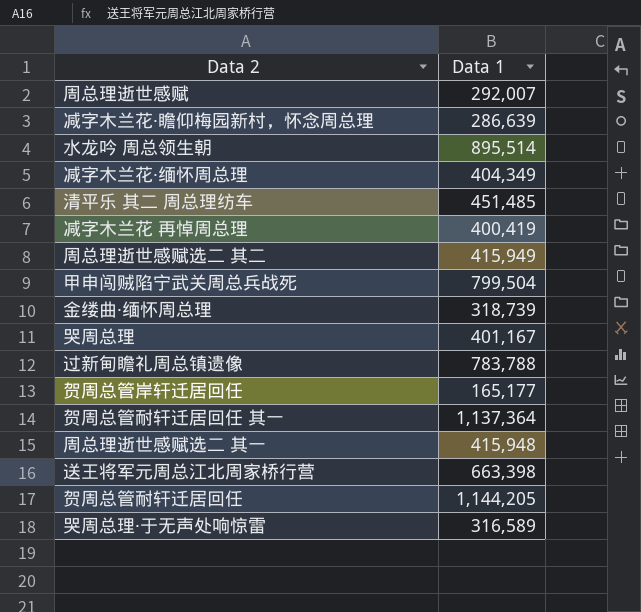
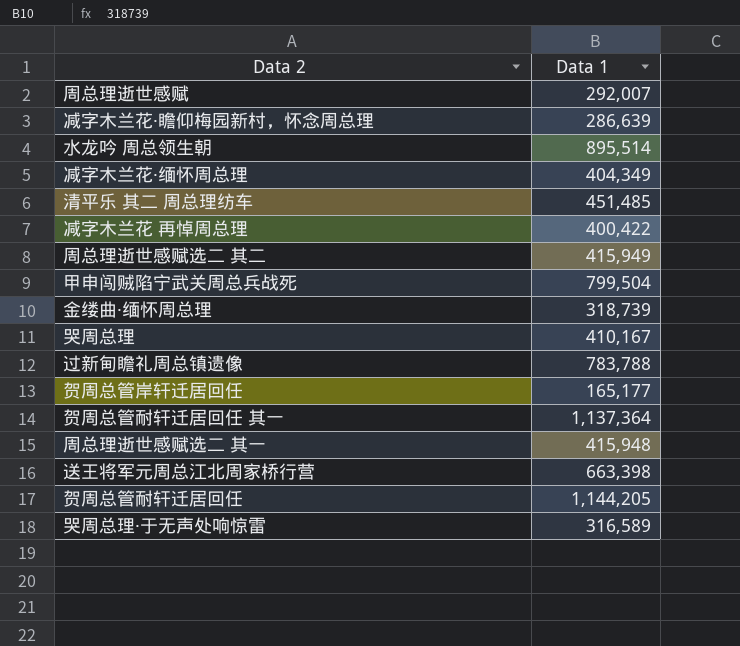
减字木兰花 再悼周总理 | Data 1: 400,419 -> 400,422
哭周总理 | Data 1: 401,167 -> 410,167

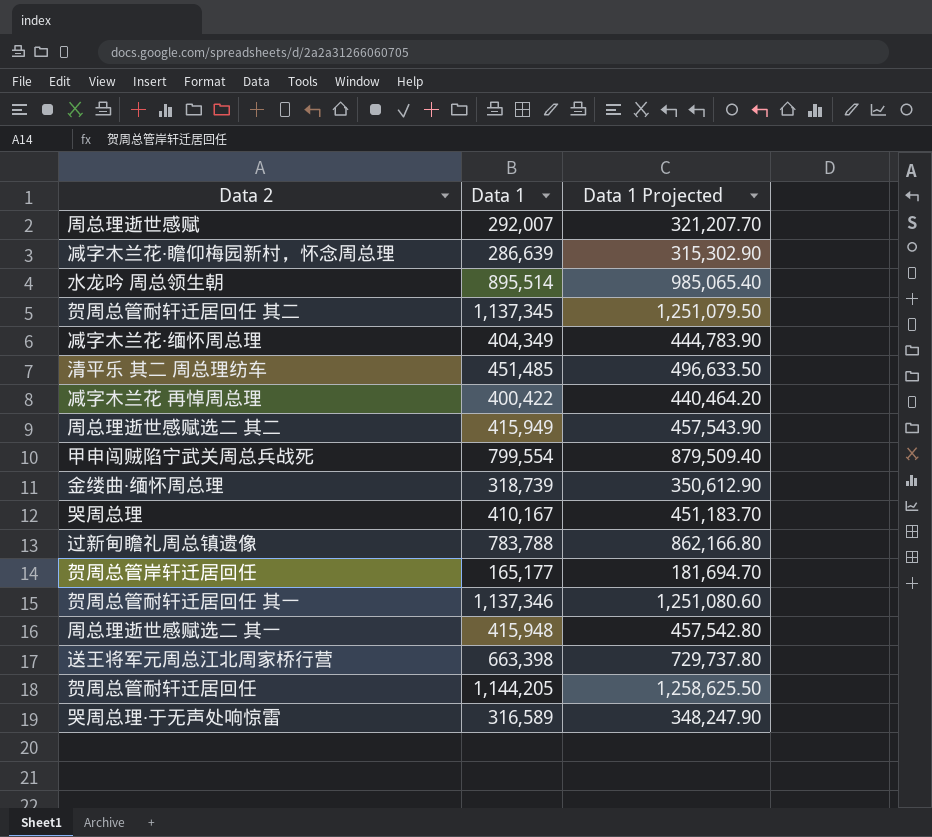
column Data 1 Projected | formula: none -> [Data 1] * 1.1
row 贺周总管耐轩迁居回任 其二: none -> 1,137,345 | 1,251,079.50
甲申闯贼陷宁武关周总兵战死 | Data 1: 799,504 -> 799,554
贺周总管耐轩迁居回任 其一 | Data 1: 1,137,364 -> 1,137,346

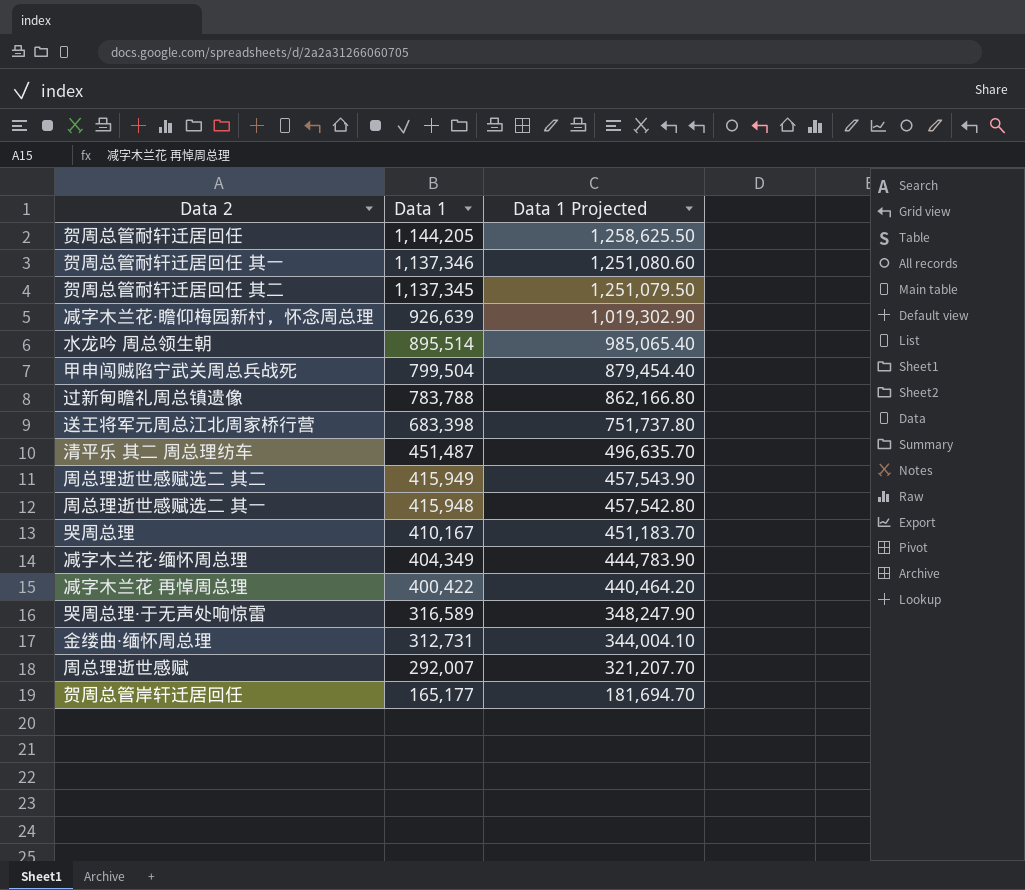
row order: none -> Data 1 descending
减字木兰花·瞻仰梅园新村，怀念周总理 | Data 1: 286,639 -> 926,639
减字木兰花·瞻仰梅园新村，怀念周总理 | Data 1 Projected: 315,302.90 -> 1,019,302.90
甲申闯贼陷宁武关周总兵战死 | Data 1: 799,554 -> 799,504
甲申闯贼陷宁武关周总兵战死 | Data 1 Projected: 879,509.40 -> 879,454.40
送王将军元周总江北周家桥行营 | Data 1: 663,398 -> 683,398
送王将军元周总江北周家桥行营 | Data 1 Projected: 729,737.80 -> 751,737.80
清平乐 其二 周总理纺车 | Data 1: 451,485 -> 451,487
清平乐 其二 周总理纺车 | Data 1 Projected: 496,633.50 -> 496,635.70
金缕曲·缅怀周总理 | Data 1: 318,739 -> 312,731
金缕曲·缅怀周总理 | Data 1 Projected: 350,612.90 -> 344,004.10

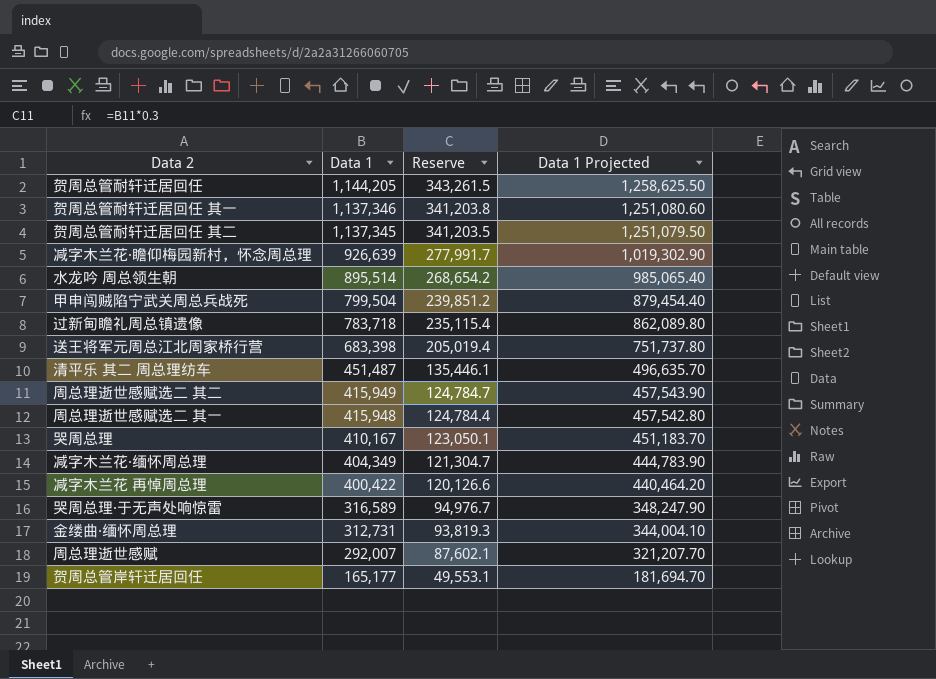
column Reserve | formula: none -> [Data 1] * 0.3
过新甸瞻礼周总镇遗像 | Data 1: 783,788 -> 783,718
过新甸瞻礼周总镇遗像 | Data 1 Projected: 862,166.80 -> 862,089.80

